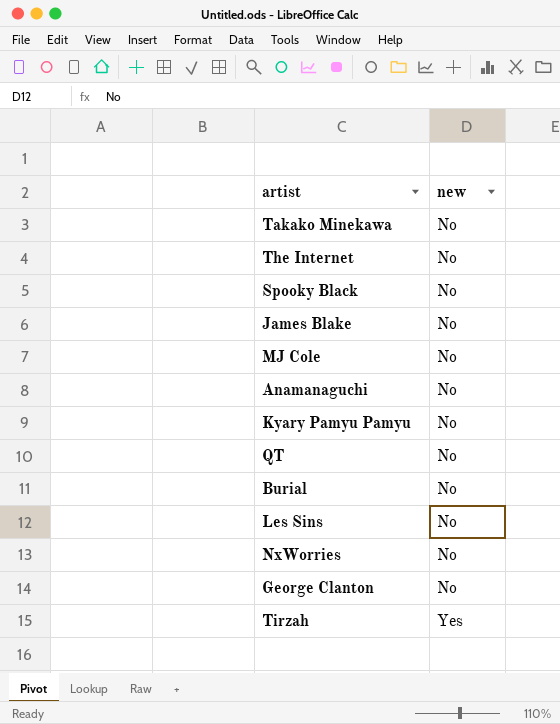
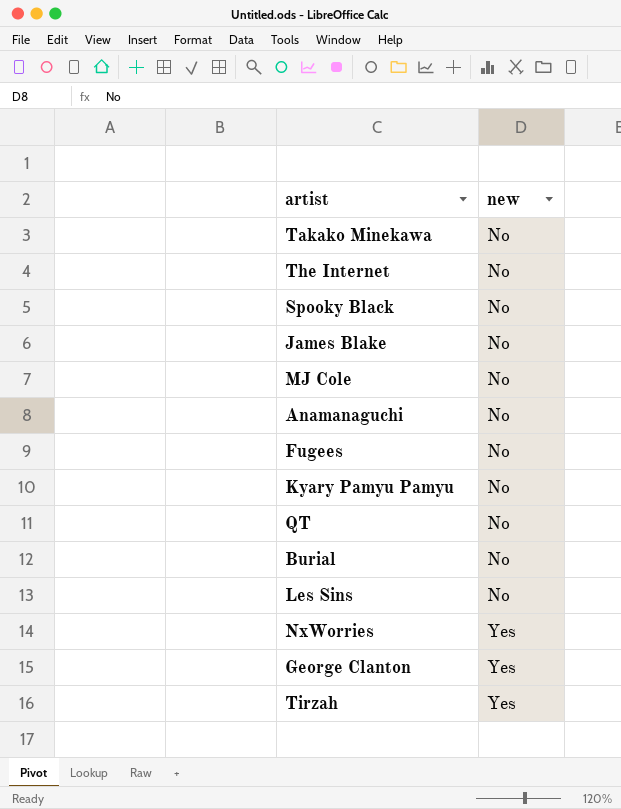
row Fugees: none -> No
NxWorries | new: No -> Yes
George Clanton | new: No -> Yes

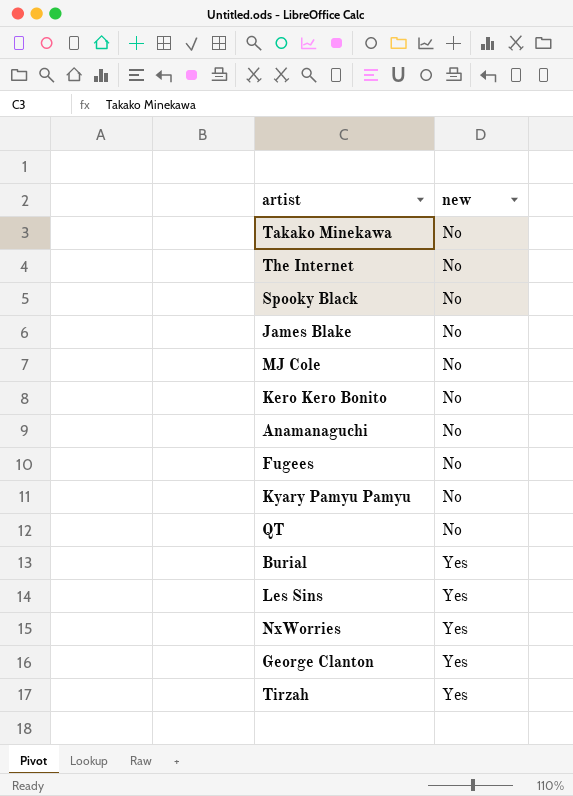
row Kero Kero Bonito: none -> No
Burial | new: No -> Yes
Les Sins | new: No -> Yes

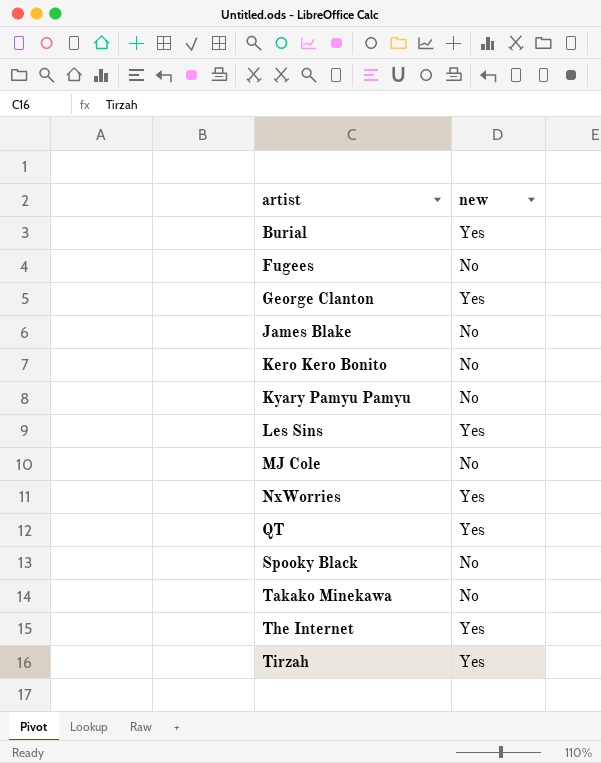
row order: new ascending -> artist ascending
row Anamanaguchi: No -> none
QT | new: No -> Yes
The Internet | new: No -> Yes

